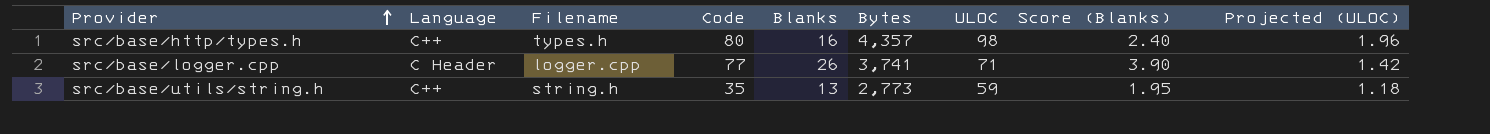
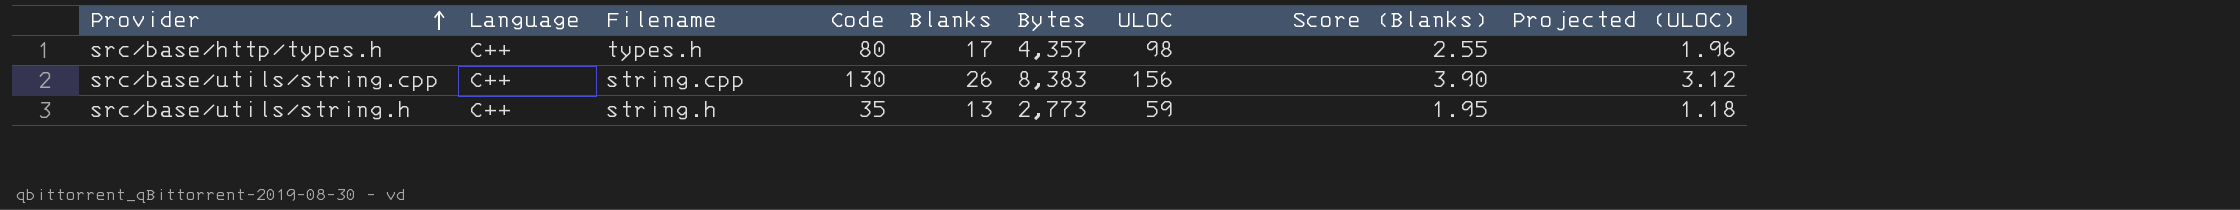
row src/base/logger.cpp: C Header | logger.cpp | 77 | 26 | 3,741 | 71 | 3.90 | 1.42 -> none
src/base/http/types.h | Blanks: 16 -> 17
src/base/http/types.h | Score (Blanks): 2.40 -> 2.55
row src/base/utils/string.cpp: none -> C++ | string.cpp | 130 | 26 | 8,383 | 156 | 3.90 | 3.12

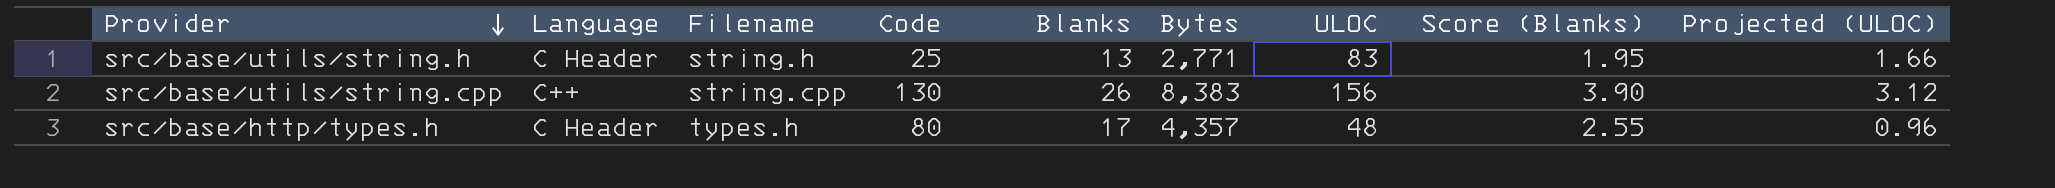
row order: Provider ascending -> Provider descending
src/base/utils/string.h | Language: C++ -> C Header
src/base/utils/string.h | Code: 35 -> 25
src/base/utils/string.h | Bytes: 2,773 -> 2,771
src/base/utils/string.h | ULOC: 59 -> 83
src/base/utils/string.h | Projected (ULOC): 1.18 -> 1.66
src/base/http/types.h | Language: C++ -> C Header
src/base/http/types.h | ULOC: 98 -> 48
src/base/http/types.h | Projected (ULOC): 1.96 -> 0.96

